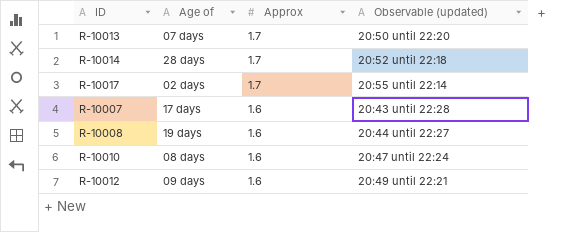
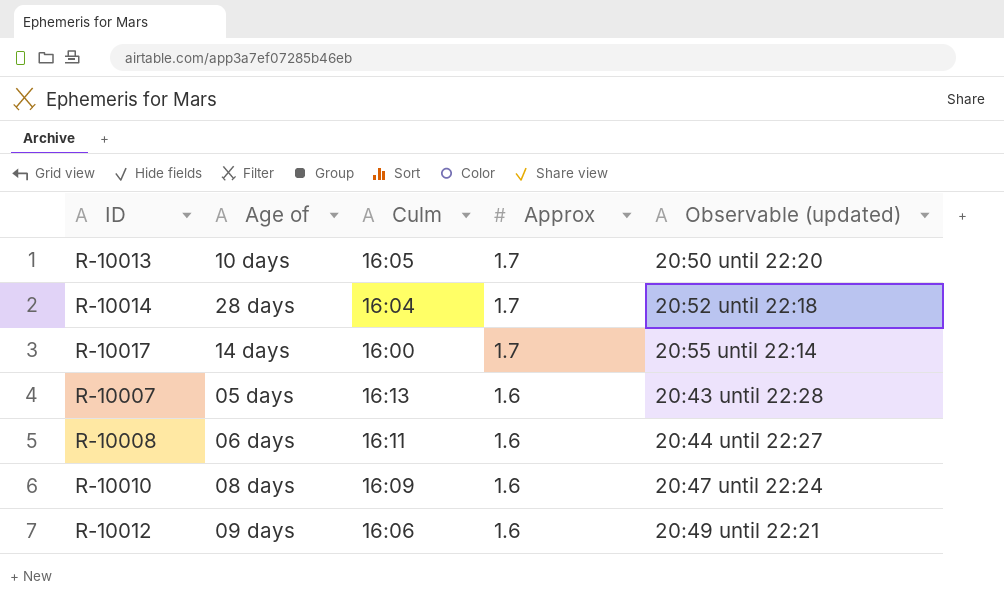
column Culm | position: none -> 3
R-10013 | Age of: 07 days -> 10 days
R-10017 | Age of: 02 days -> 14 days
R-10007 | Age of: 17 days -> 05 days
R-10008 | Age of: 19 days -> 06 days

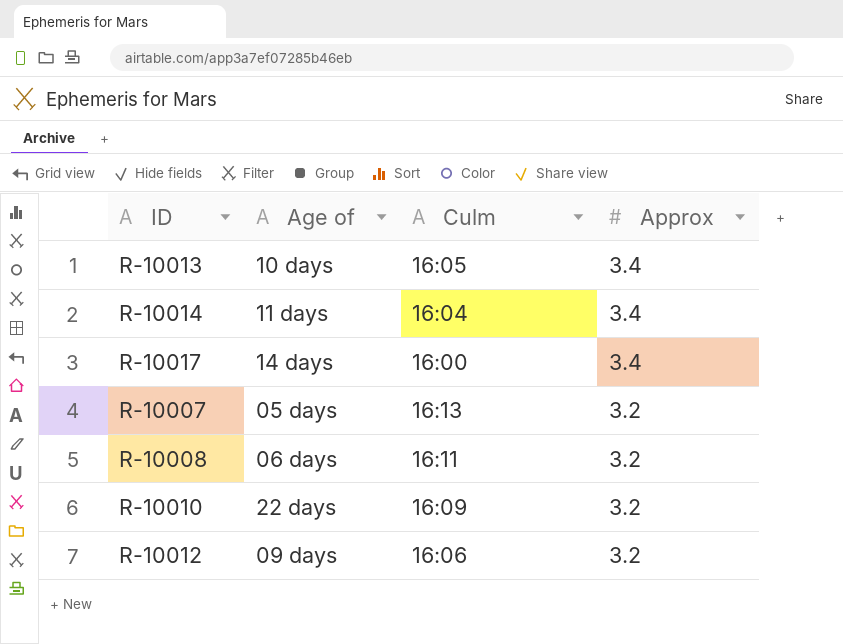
column Observable (updated) | position: 5 -> none
R-10013 | Approx: 1.7 -> 3.4
R-10014 | Age of: 28 days -> 11 days
R-10014 | Approx: 1.7 -> 3.4
R-10017 | Approx: 1.7 -> 3.4
R-10007 | Approx: 1.6 -> 3.2
R-10008 | Approx: 1.6 -> 3.2
R-10010 | Age of: 08 days -> 22 days
R-10010 | Approx: 1.6 -> 3.2
R-10012 | Approx: 1.6 -> 3.2

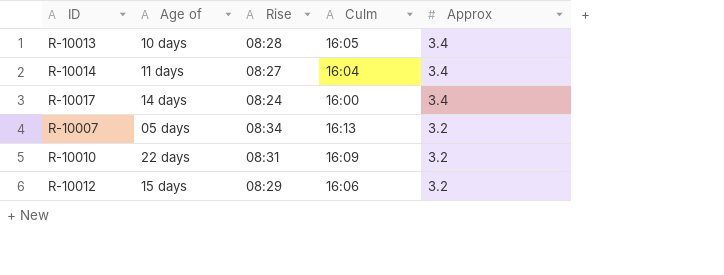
column Rise | position: none -> 3
row R-10008: 06 days | 16:11 | 3.2 -> none
R-10012 | Age of: 09 days -> 15 days

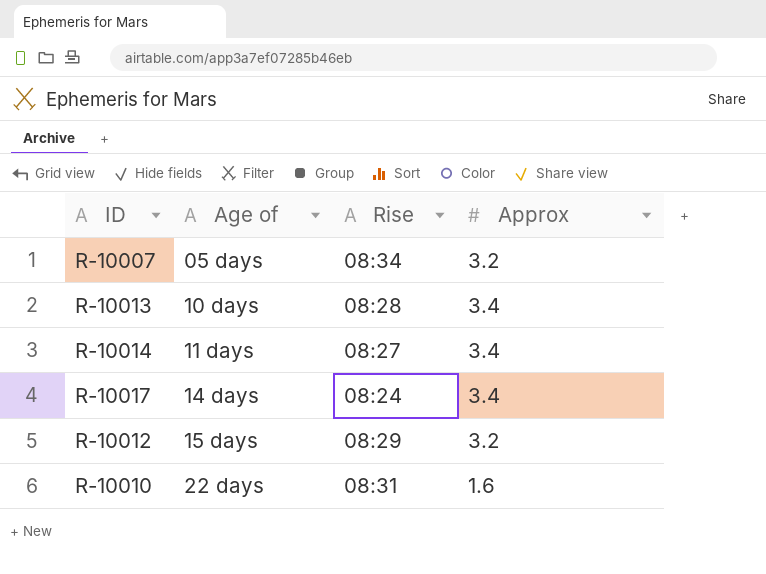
row order: Approx descending -> Age of ascending
column Culm | position: 4 -> none
R-10010 | Approx: 3.2 -> 1.6

